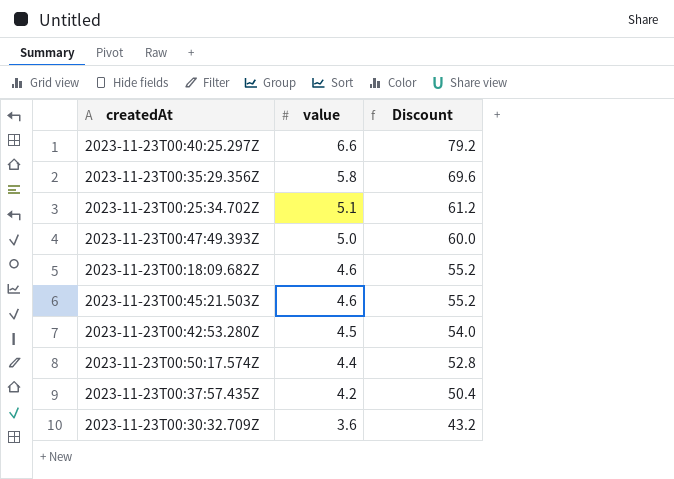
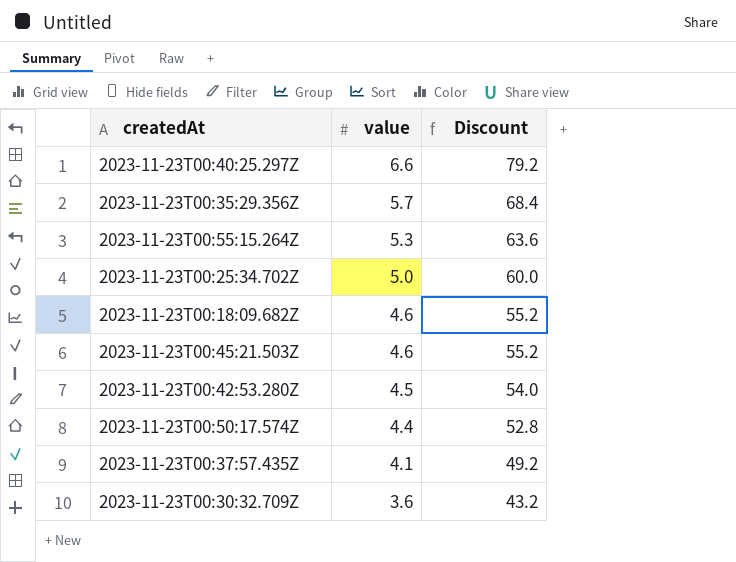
row 2023-11-23T00:47:49.393Z: 5.0 | 60.0 -> none
2023-11-23T00:35:29.356Z | value: 5.8 -> 5.7
2023-11-23T00:35:29.356Z | Discount: 69.6 -> 68.4
row 2023-11-23T00:55:15.264Z: none -> 5.3 | 63.6
2023-11-23T00:25:34.702Z | value: 5.1 -> 5.0
2023-11-23T00:25:34.702Z | Discount: 61.2 -> 60.0
2023-11-23T00:37:57.435Z | value: 4.2 -> 4.1
2023-11-23T00:37:57.435Z | Discount: 50.4 -> 49.2

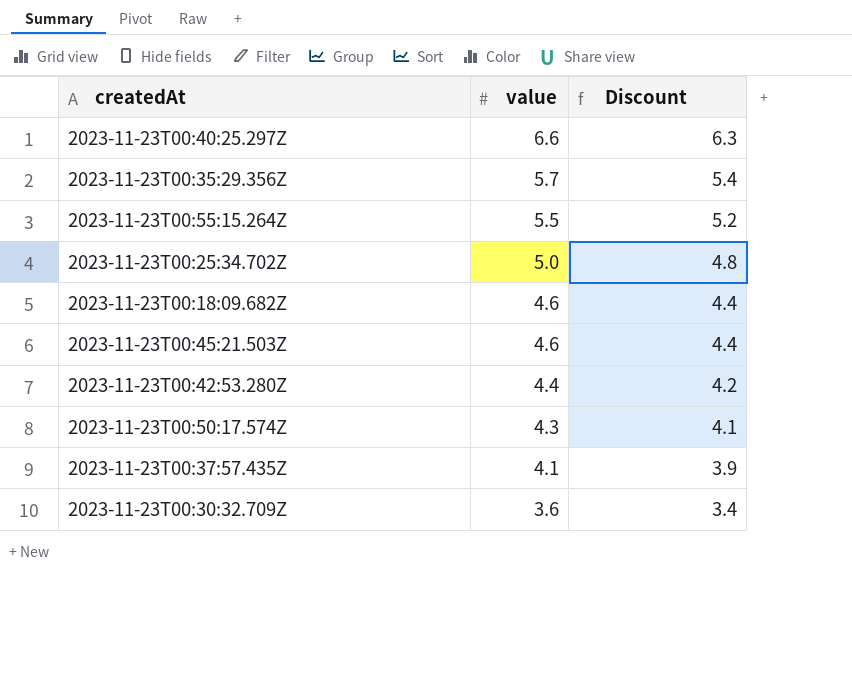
column Discount | formula: [value] * 12 -> [value] * 0.95
2023-11-23T00:55:15.264Z | value: 5.3 -> 5.5
2023-11-23T00:42:53.280Z | value: 4.5 -> 4.4
2023-11-23T00:50:17.574Z | value: 4.4 -> 4.3

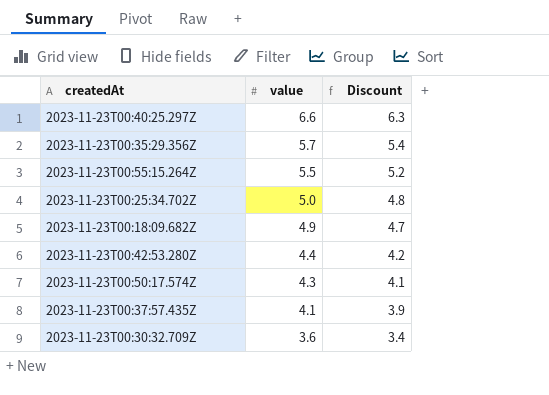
row 2023-11-23T00:45:21.503Z: 4.6 | 4.4 -> none
2023-11-23T00:18:09.682Z | value: 4.6 -> 4.9
2023-11-23T00:18:09.682Z | Discount: 4.4 -> 4.7

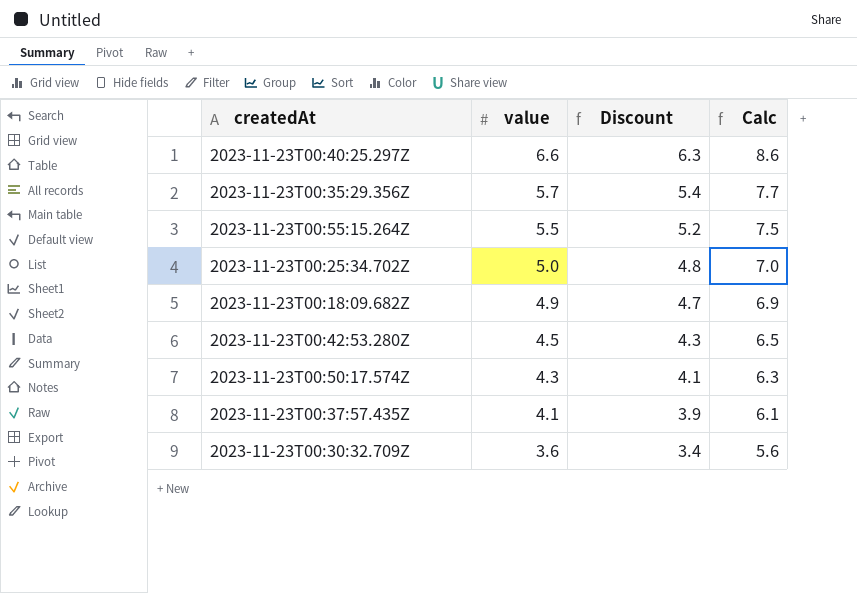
column Calc | formula: none -> [value] + 2
2023-11-23T00:42:53.280Z | value: 4.4 -> 4.5
2023-11-23T00:42:53.280Z | Discount: 4.2 -> 4.3

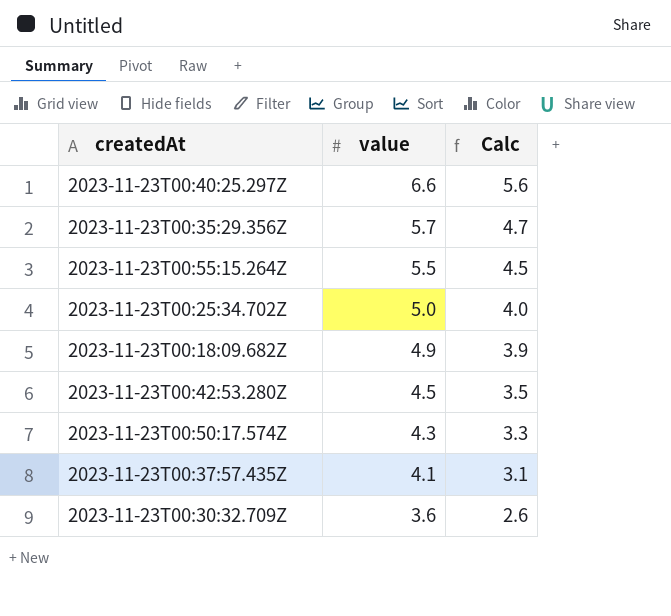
column Discount | formula: [value] * 0.95 -> none
column Calc | formula: [value] + 2 -> [value] - 1

